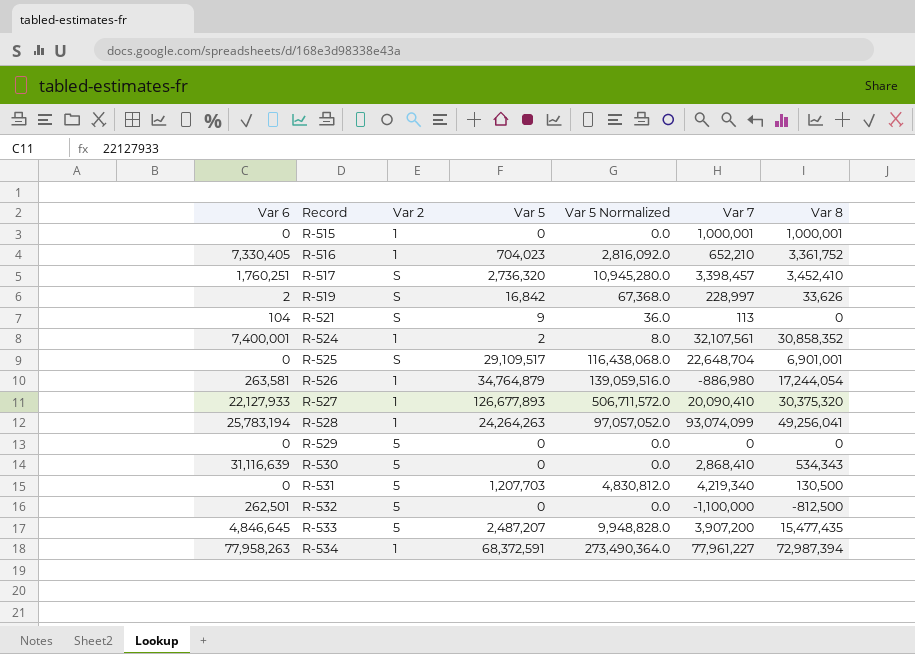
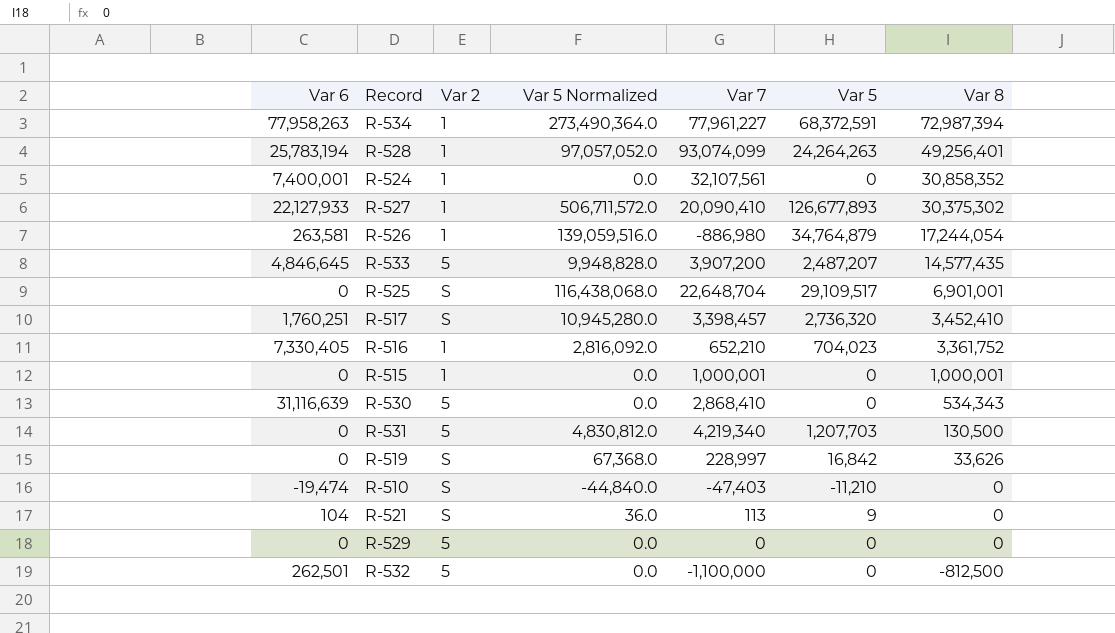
row order: Record ascending -> Var 8 descending
column Var 5 | position: 4 -> 6
R-528 | Var 8: 49,256,041 -> 49,256,401
R-524 | Var 5 Normalized: 8.0 -> 0.0
R-524 | Var 5: 2 -> 0
R-527 | Var 8: 30,375,320 -> 30,375,302
R-533 | Var 8: 15,477,435 -> 14,577,435
R-519 | Var 6: 2 -> 0
row R-510: none -> -19,474 | S | -44,840.0 | -47,403 | -11,210 | 0

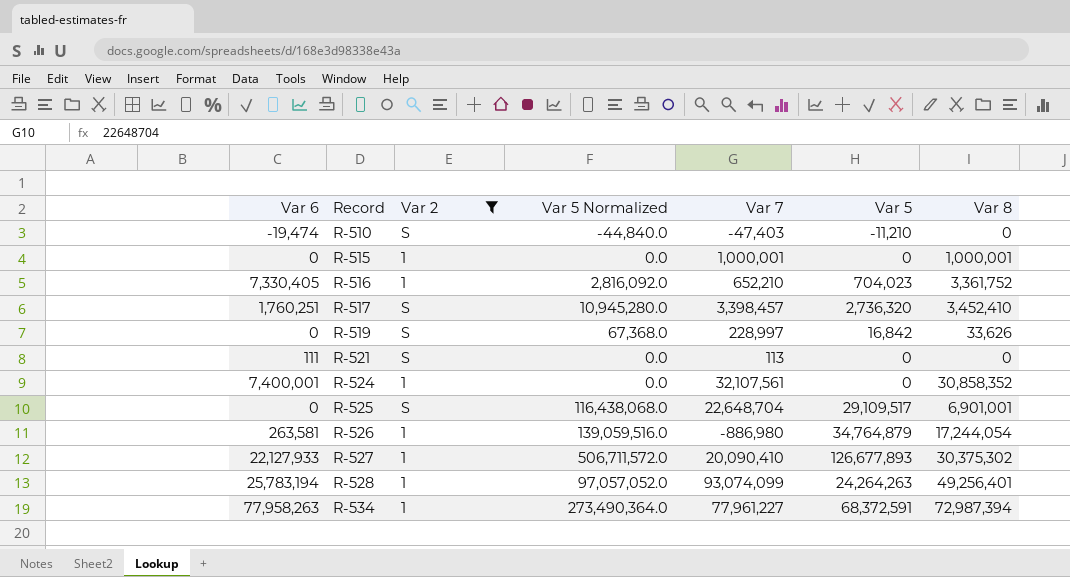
filter: none -> Var 2 != 5
row order: Var 8 descending -> Record ascending
R-521 | Var 6: 104 -> 111
R-521 | Var 5 Normalized: 36.0 -> 0.0
R-521 | Var 5: 9 -> 0

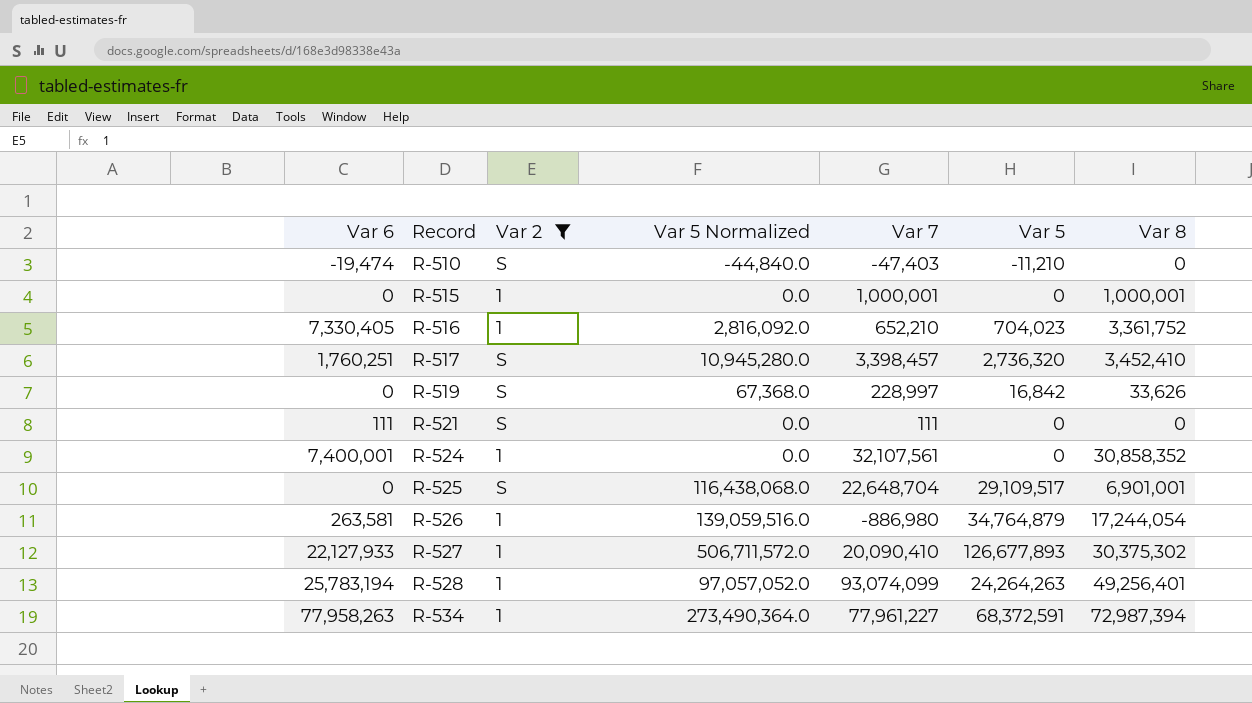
R-521 | Var 7: 113 -> 111

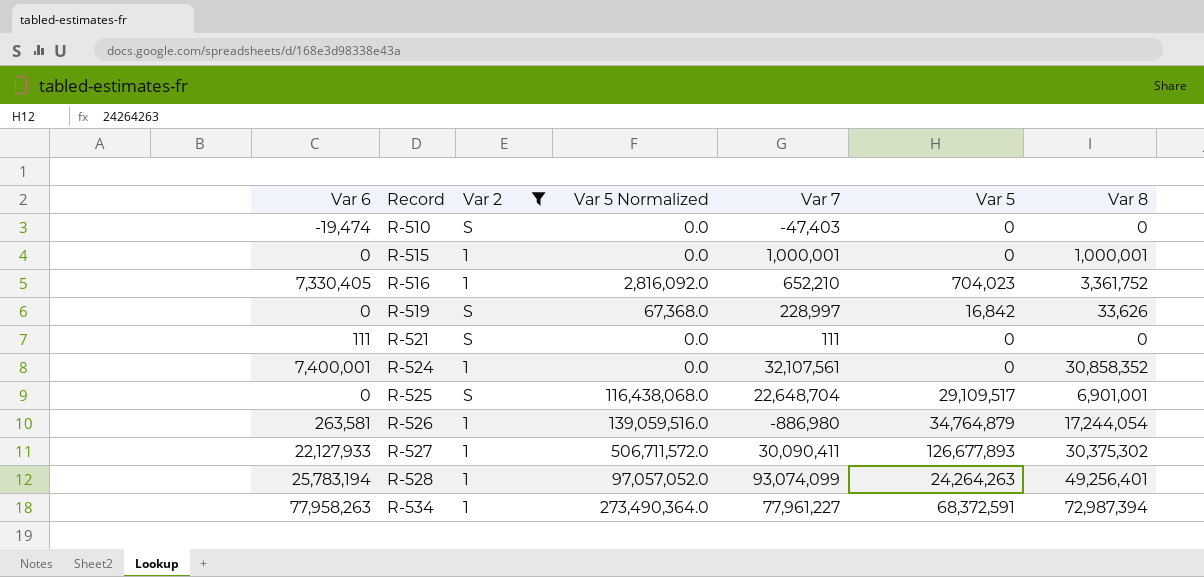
row R-517: 1,760,251 | S | 10,945,280.0 | 3,398,457 | 2,736,320 | 3,452,410 -> none
R-510 | Var 5 Normalized: -44,840.0 -> 0.0
R-510 | Var 5: -11,210 -> 0
R-527 | Var 7: 20,090,410 -> 30,090,411

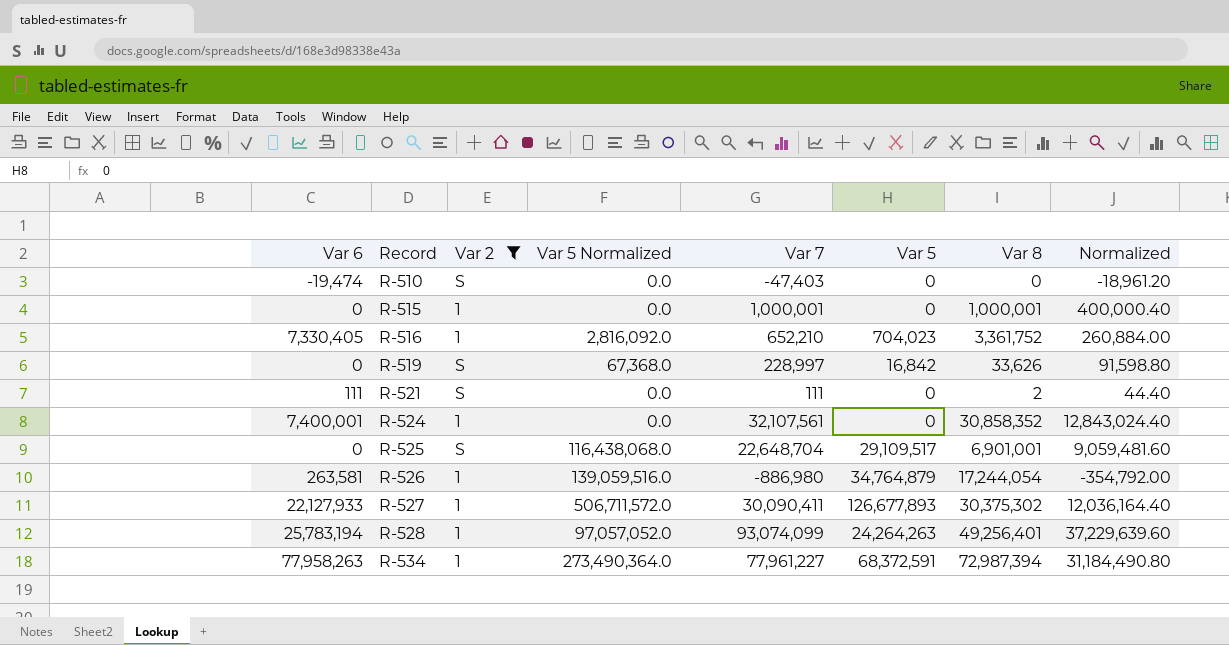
column Normalized | formula: none -> [Var 7] * 0.4
R-521 | Var 8: 0 -> 2

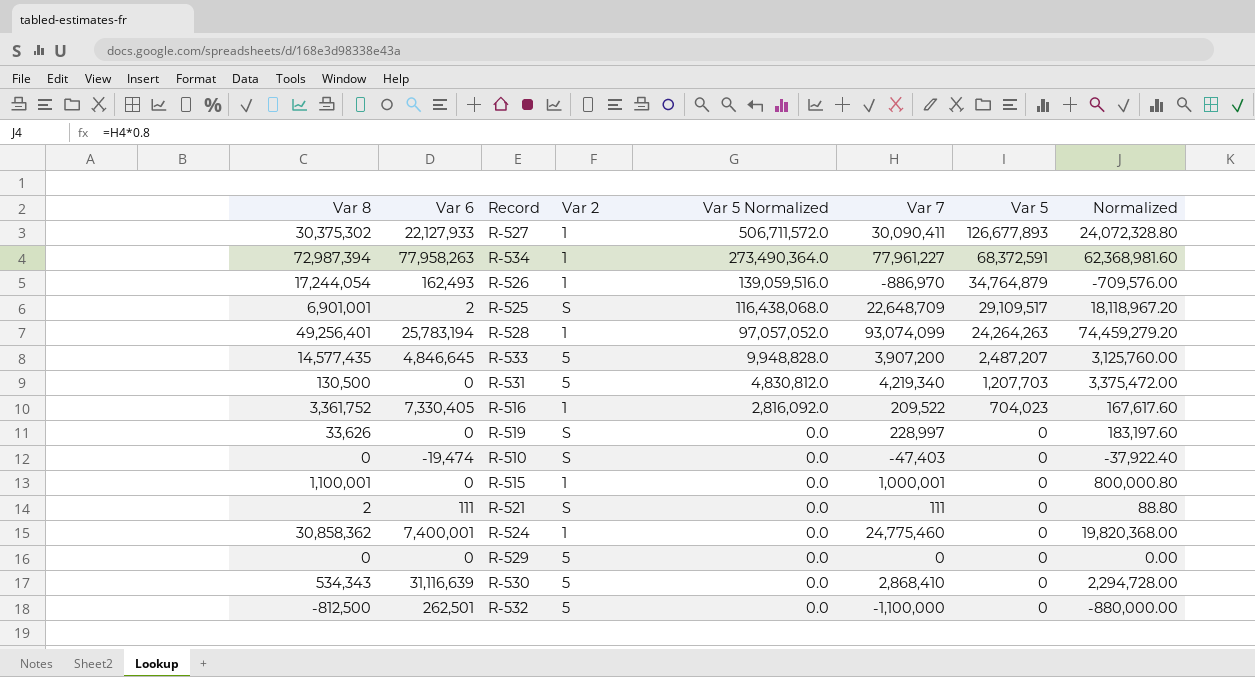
filter: Var 2 != 5 -> none
row order: Record ascending -> Var 5 Normalized descending
column Var 8 | position: 7 -> 1
column Normalized | formula: [Var 7] * 0.4 -> [Var 7] * 0.8
R-526 | Var 6: 263,581 -> 162,493
R-526 | Var 7: -886,980 -> -886,970
R-525 | Var 6: 0 -> 2
R-525 | Var 7: 22,648,704 -> 22,648,709
R-516 | Var 7: 652,210 -> 209,522
R-519 | Var 5 Normalized: 67,368.0 -> 0.0
R-519 | Var 5: 16,842 -> 0
R-515 | Var 8: 1,000,001 -> 1,100,001
R-524 | Var 8: 30,858,352 -> 30,858,362
R-524 | Var 7: 32,107,561 -> 24,775,460

